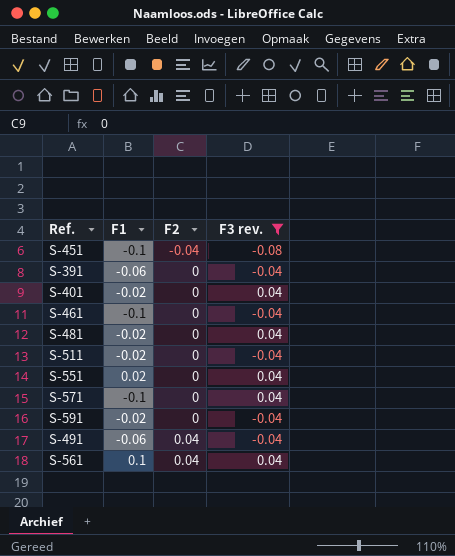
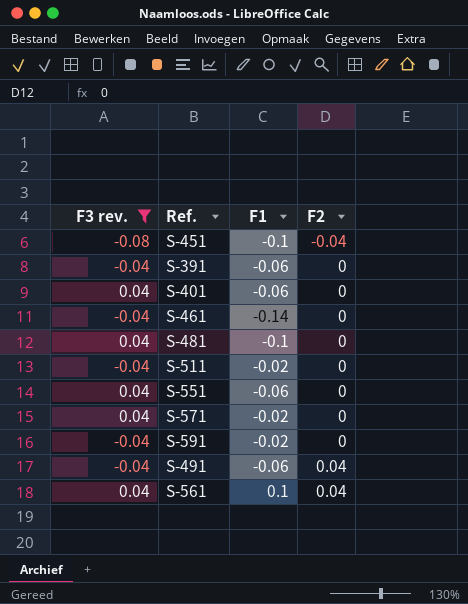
column F3 rev. | position: 4 -> 1
S-401 | F1: -0.02 -> -0.06
S-461 | F1: -0.1 -> -0.14
S-481 | F1: -0.02 -> -0.1
S-551 | F1: 0.02 -> -0.06
S-571 | F1: -0.1 -> -0.02

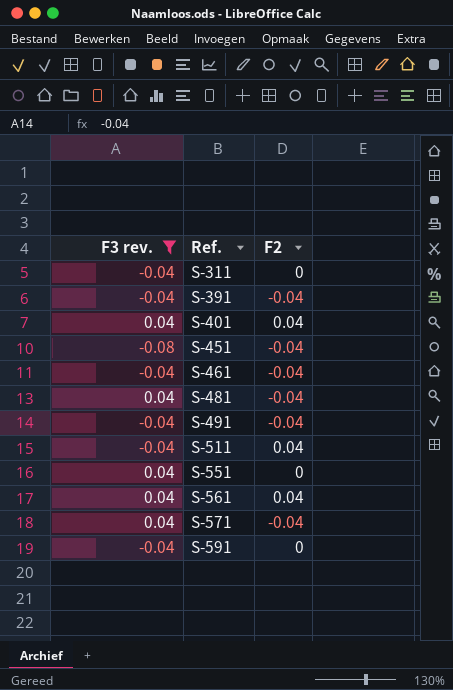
row order: F2 ascending -> Ref. ascending
column F1 | position: 3 -> none
row S-311: none -> -0.04 | 0
S-391 | F2: 0 -> -0.04
S-401 | F2: 0 -> 0.04
S-461 | F2: 0 -> -0.04
S-481 | F2: 0 -> -0.04
S-491 | F2: 0.04 -> -0.04
S-511 | F2: 0 -> 0.04
S-571 | F2: 0 -> -0.04

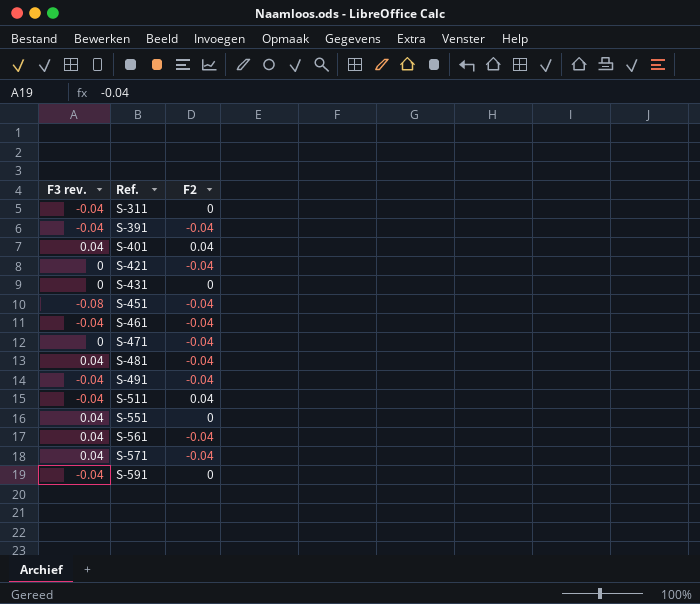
filter: F3 rev. != 0 -> none
S-561 | F2: 0.04 -> -0.04

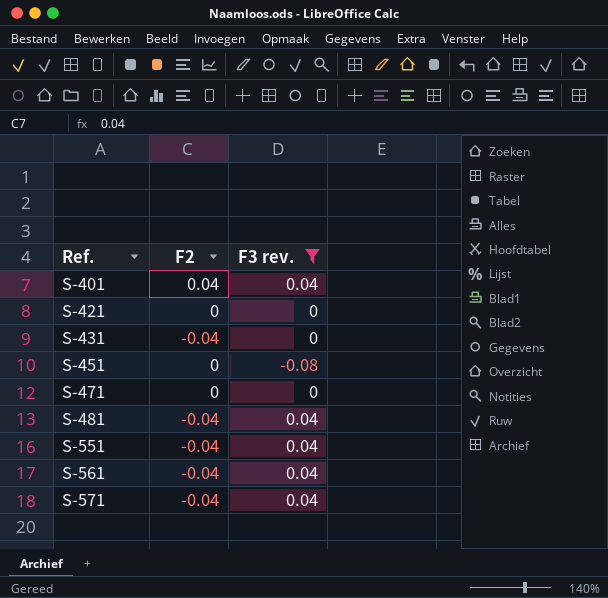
filter: none -> F3 rev. != -0.04
column F3 rev. | position: 1 -> 3
S-421 | F2: -0.04 -> 0
S-431 | F2: 0 -> -0.04
S-451 | F2: -0.04 -> 0
S-471 | F2: -0.04 -> 0
S-551 | F2: 0 -> -0.04

